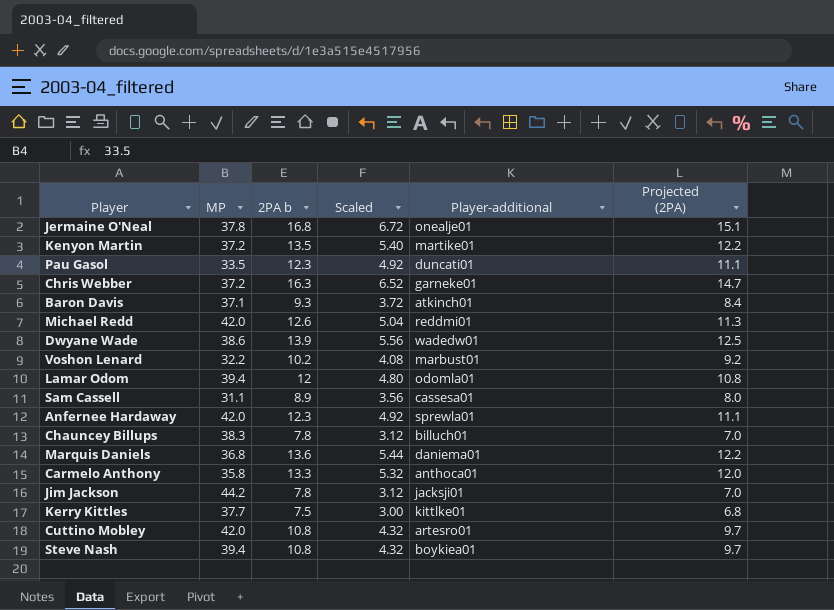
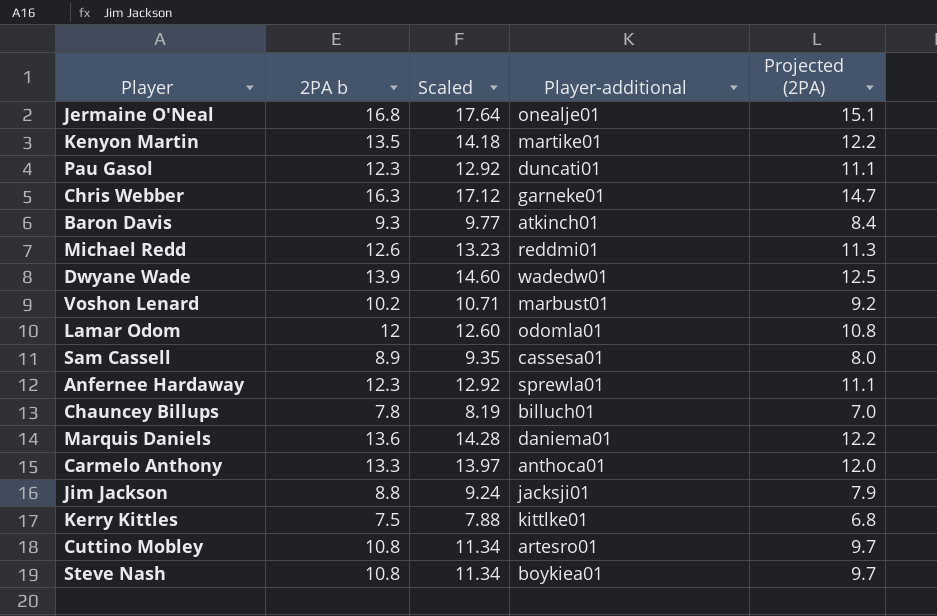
column MP | position: 2 -> none
column Scaled | formula: [2PA b] * 0.4 -> [2PA b] * 1.05
Jim Jackson | 2PA b: 7.8 -> 8.8
Jim Jackson | Projected (2PA): 7.0 -> 7.9

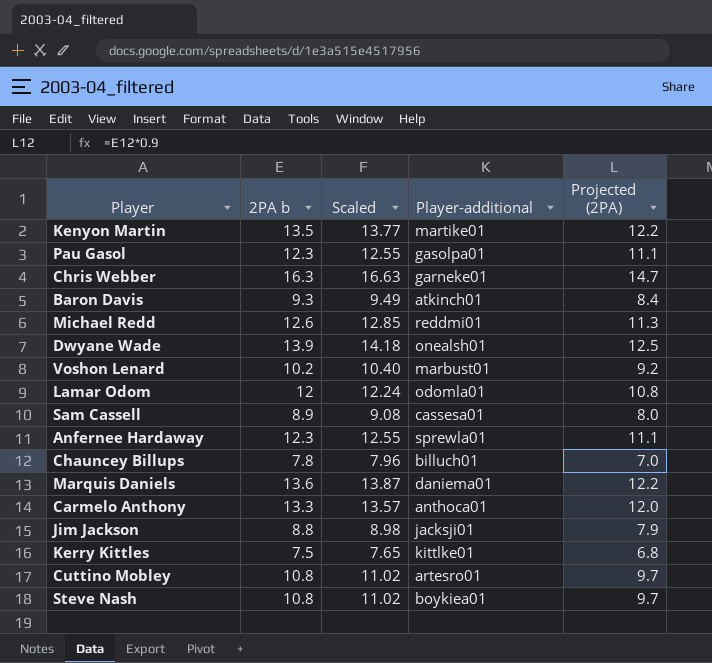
column Scaled | formula: [2PA b] * 1.05 -> [2PA b] * 1.02
row Jermaine O'Neal: 16.8 | 17.64 | onealje01 | 15.1 -> none
Pau Gasol | Player-additional: duncati01 -> gasolpa01
Dwyane Wade | Player-additional: wadedw01 -> onealsh01

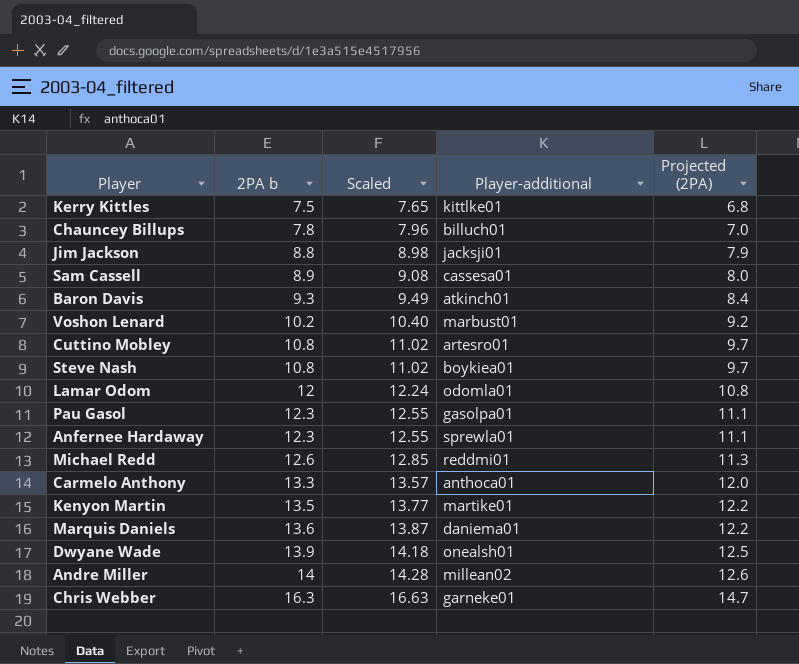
row order: none -> 2PA b ascending
row Andre Miller: none -> 14 | 14.28 | millean02 | 12.6

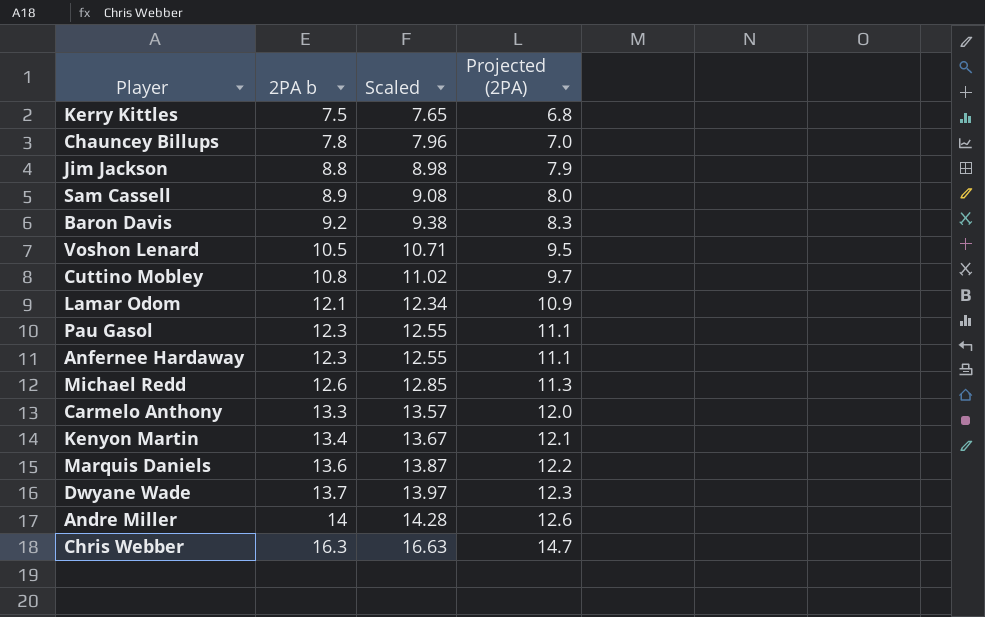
column Player-additional | position: 4 -> none
row Steve Nash: 10.8 | 11.02 | boykiea01 | 9.7 -> none
Baron Davis | 2PA b: 9.3 -> 9.2
Baron Davis | Scaled: 9.49 -> 9.38
Baron Davis | Projected (2PA): 8.4 -> 8.3
Voshon Lenard | 2PA b: 10.2 -> 10.5
Voshon Lenard | Scaled: 10.40 -> 10.71
Voshon Lenard | Projected (2PA): 9.2 -> 9.5
Lamar Odom | 2PA b: 12 -> 12.1
Lamar Odom | Scaled: 12.24 -> 12.34
Lamar Odom | Projected (2PA): 10.8 -> 10.9
Kenyon Martin | 2PA b: 13.5 -> 13.4
Kenyon Martin | Scaled: 13.77 -> 13.67
Kenyon Martin | Projected (2PA): 12.2 -> 12.1
Dwyane Wade | 2PA b: 13.9 -> 13.7
Dwyane Wade | Scaled: 14.18 -> 13.97
Dwyane Wade | Projected (2PA): 12.5 -> 12.3

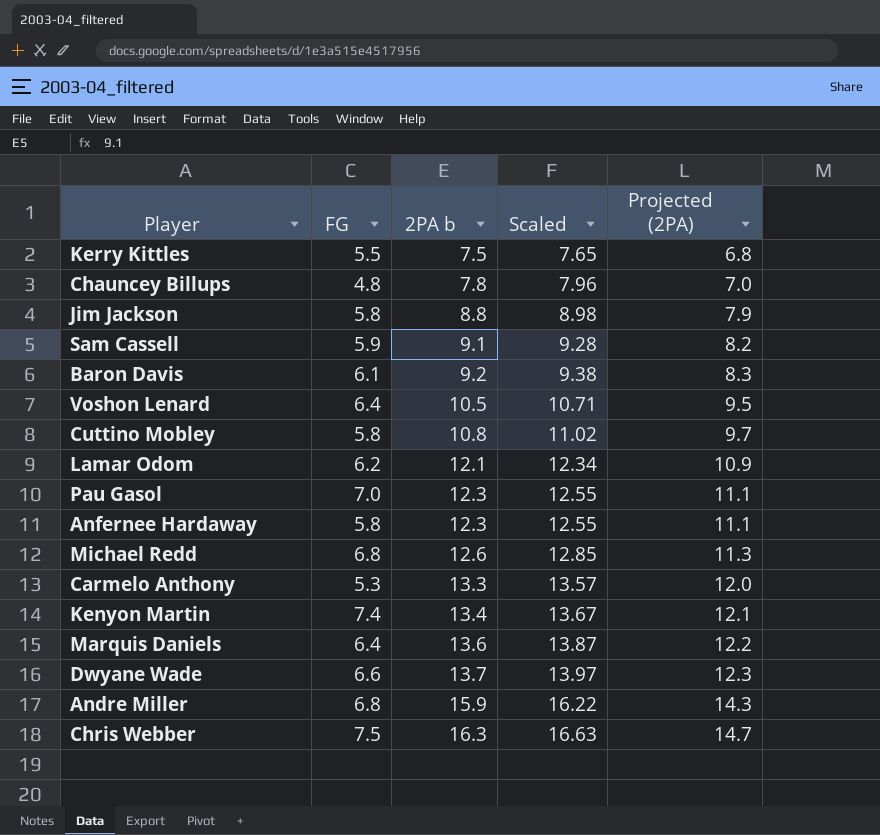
column FG | position: none -> 2
Sam Cassell | 2PA b: 8.9 -> 9.1
Sam Cassell | Scaled: 9.08 -> 9.28
Sam Cassell | Projected (2PA): 8.0 -> 8.2
Andre Miller | 2PA b: 14 -> 15.9
Andre Miller | Scaled: 14.28 -> 16.22
Andre Miller | Projected (2PA): 12.6 -> 14.3

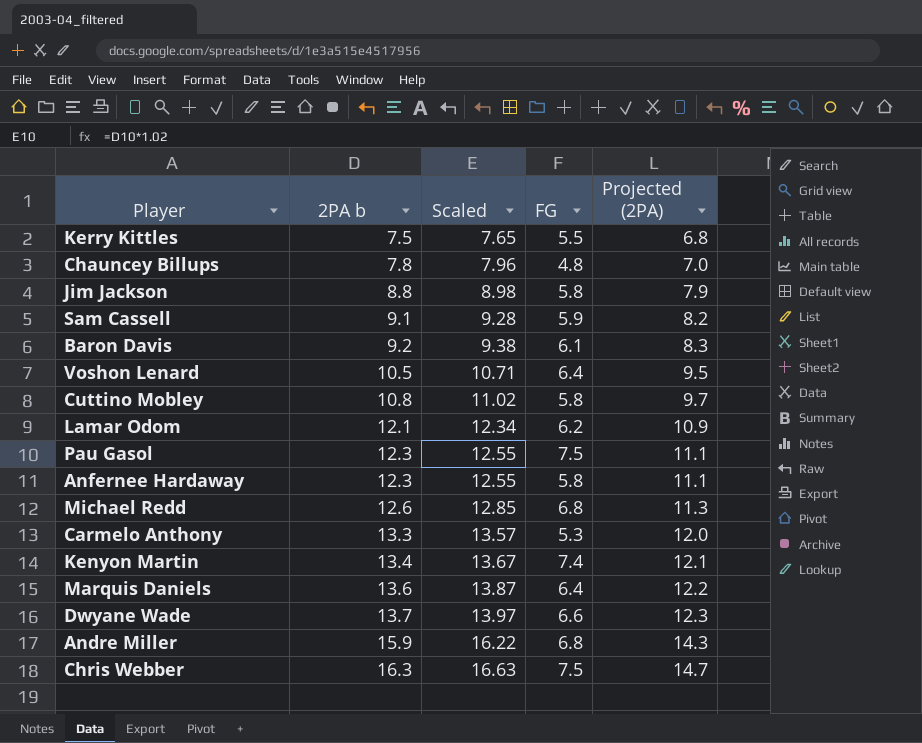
column FG | position: 2 -> 4
Pau Gasol | FG: 7.0 -> 7.5

